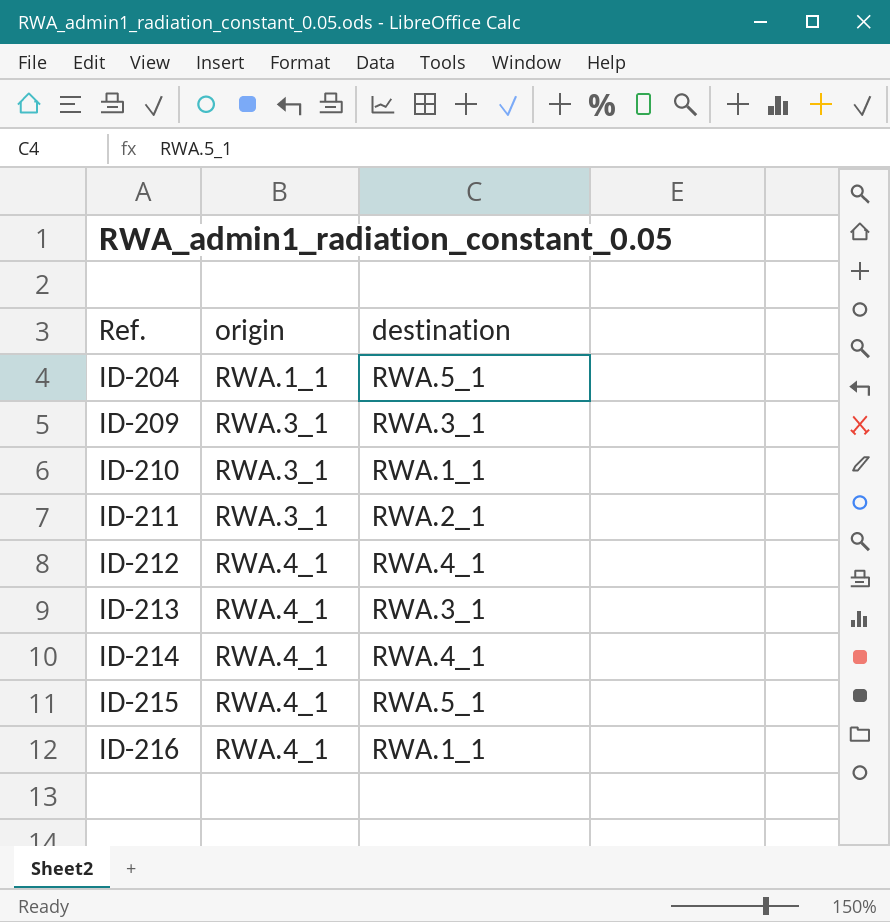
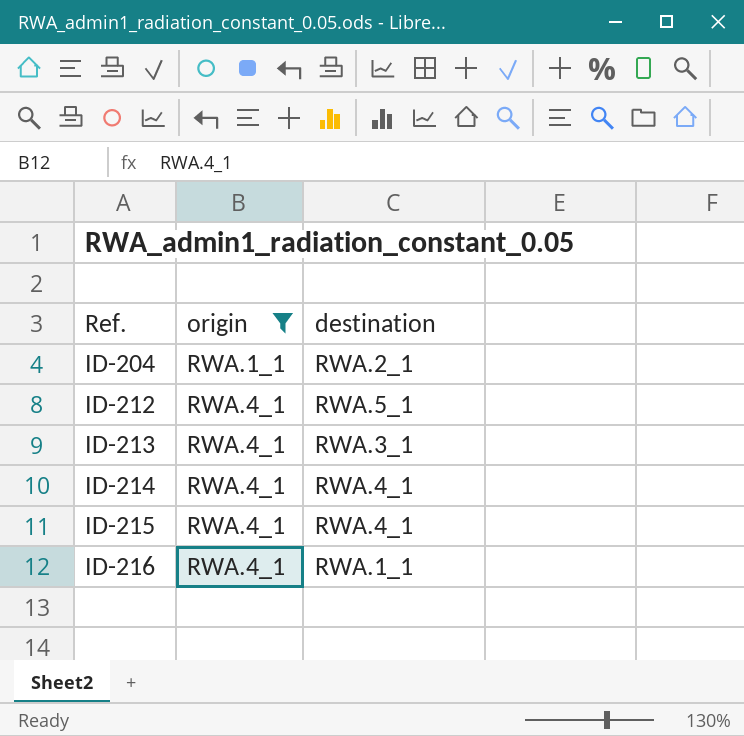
filter: none -> origin != RWA.3_1
ID-204 | destination: RWA.5_1 -> RWA.2_1
ID-212 | destination: RWA.4_1 -> RWA.5_1
ID-215 | destination: RWA.5_1 -> RWA.4_1

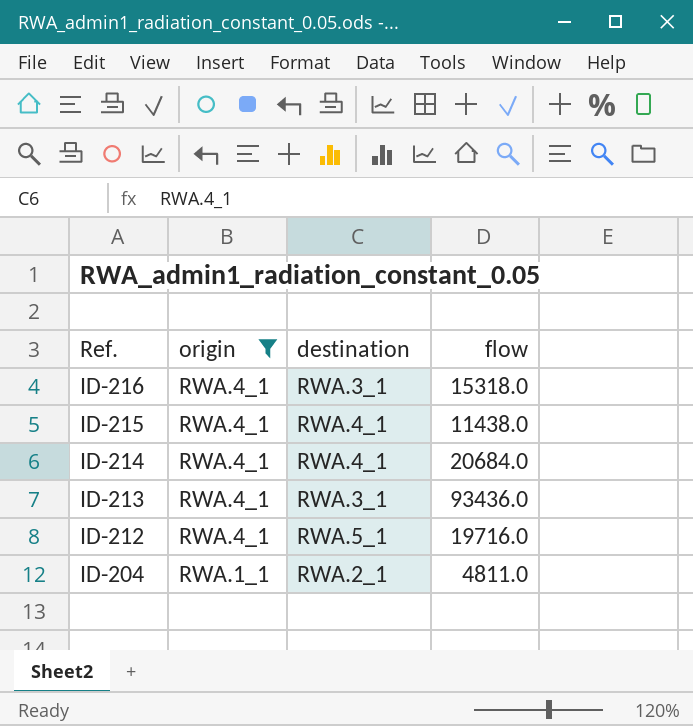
row order: Ref. ascending -> Ref. descending
column flow | position: none -> 4
ID-216 | destination: RWA.1_1 -> RWA.3_1

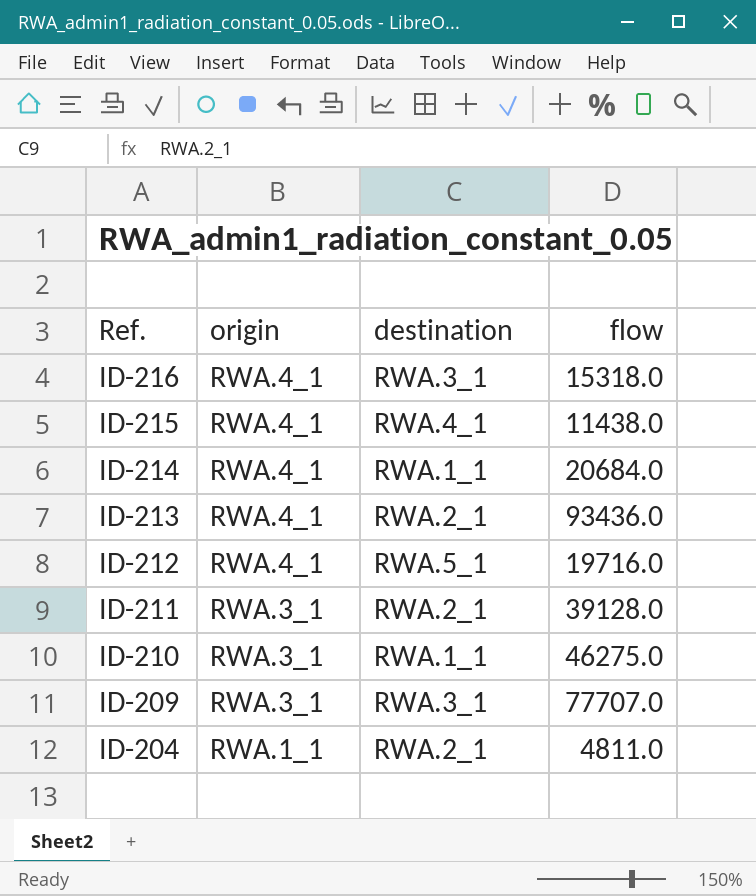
filter: origin != RWA.3_1 -> none
ID-214 | destination: RWA.4_1 -> RWA.1_1
ID-213 | destination: RWA.3_1 -> RWA.2_1

